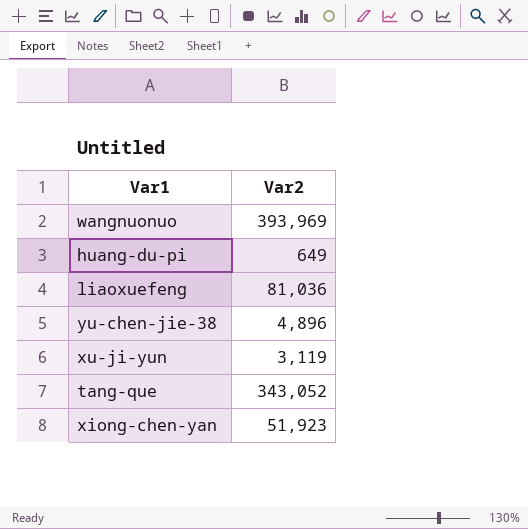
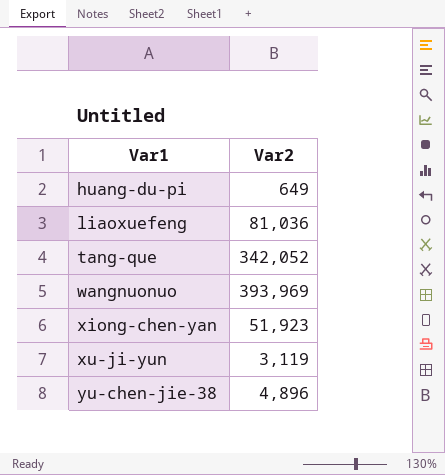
row order: none -> Var1 ascending
tang-que | Var2: 343,052 -> 342,052

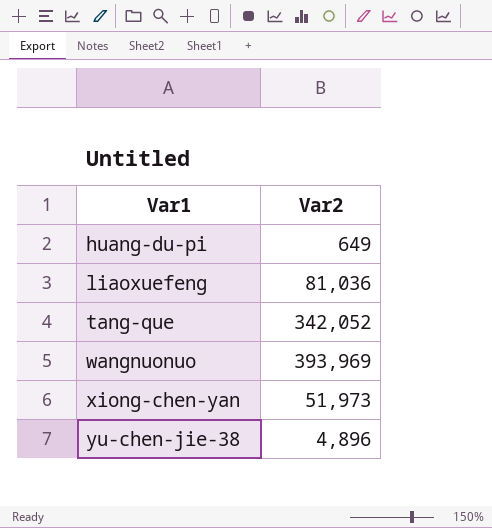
row xu-ji-yun: 3,119 -> none
xiong-chen-yan | Var2: 51,923 -> 51,973

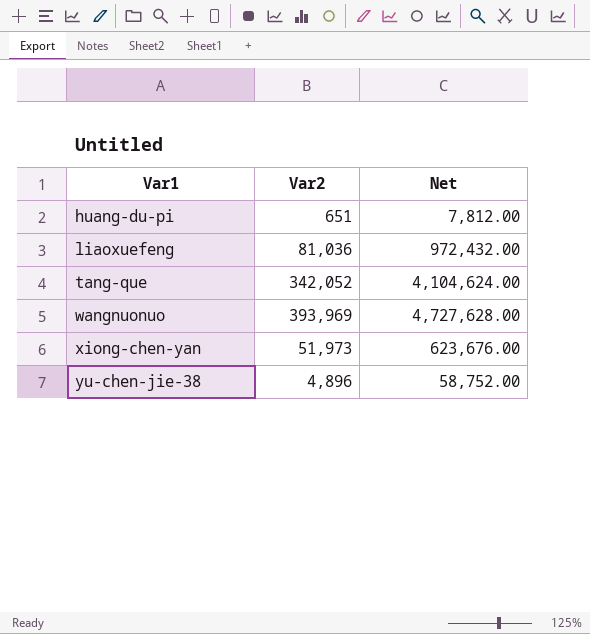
column Net | formula: none -> [Var2] * 12
huang-du-pi | Var2: 649 -> 651

